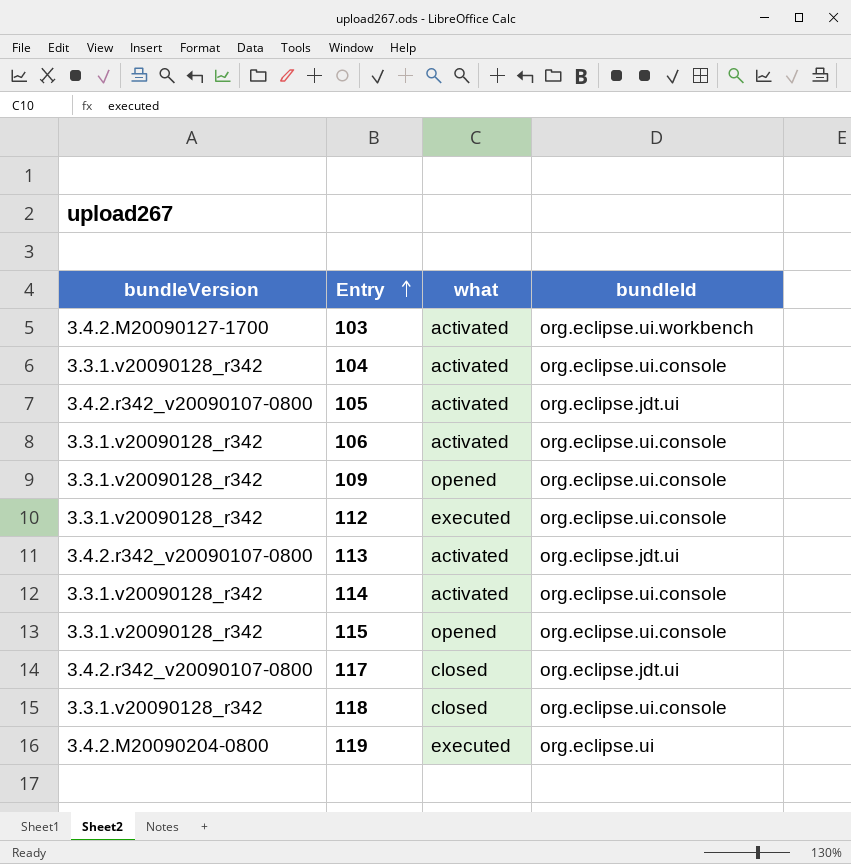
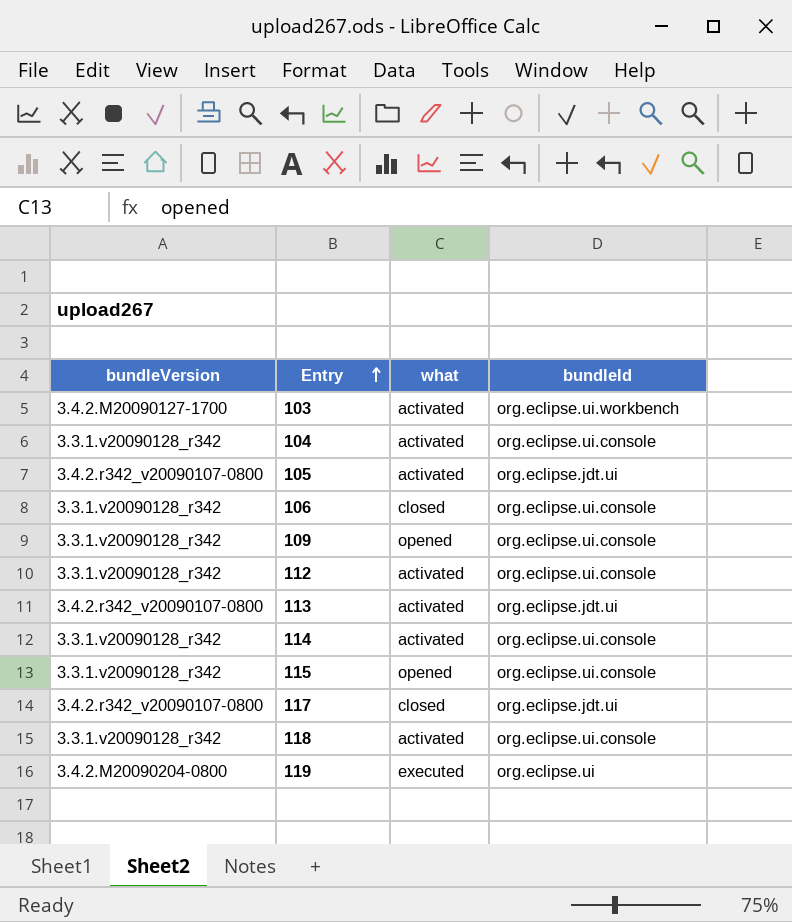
106 | what: activated -> closed
112 | what: executed -> activated
118 | what: closed -> activated

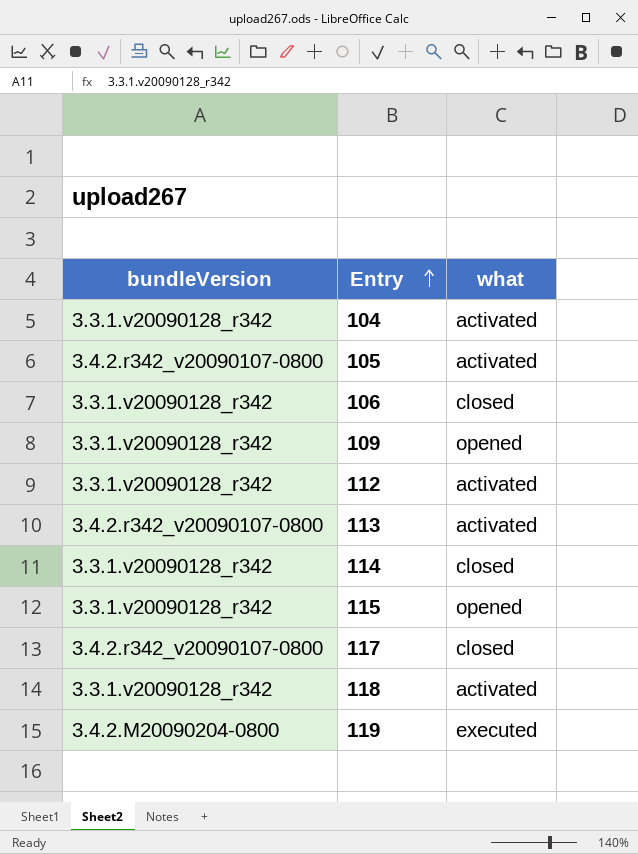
column bundleId | position: 4 -> none
row 103: 3.4.2.M20090127-1700 | activated | org.eclipse.ui.workbench -> none
114 | what: activated -> closed

